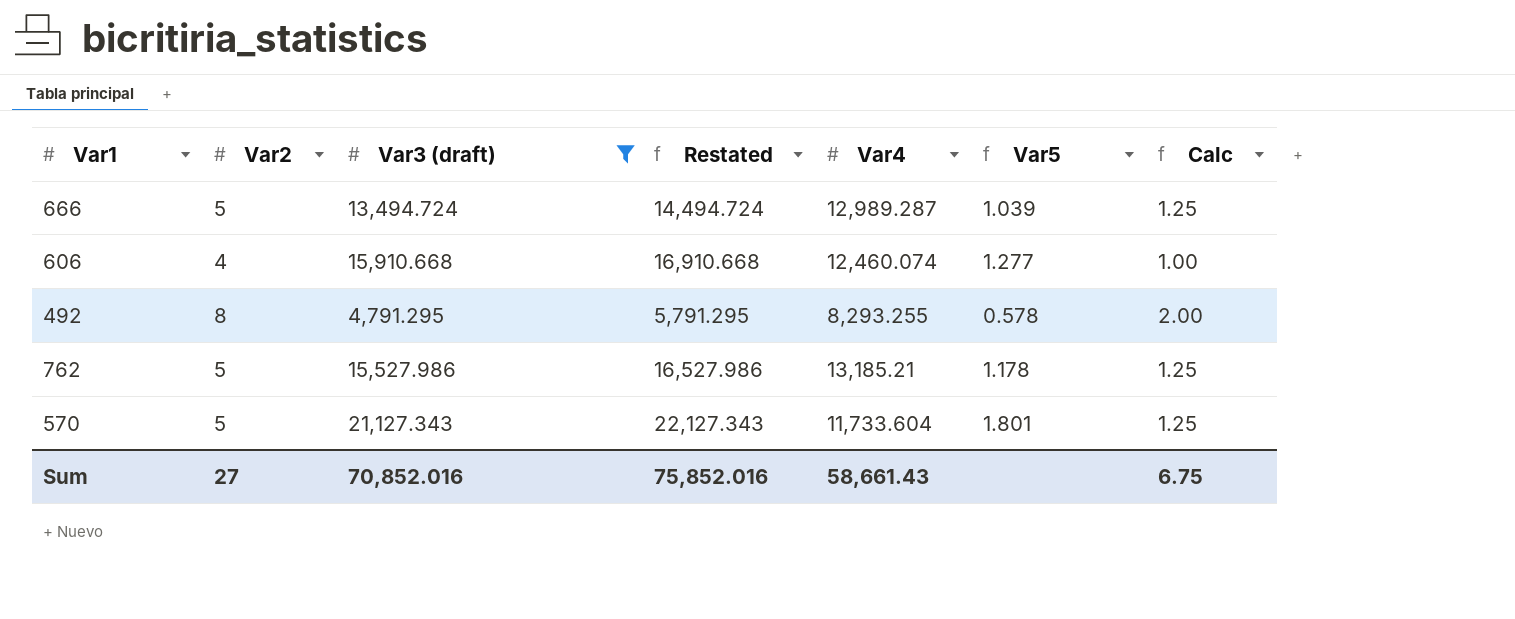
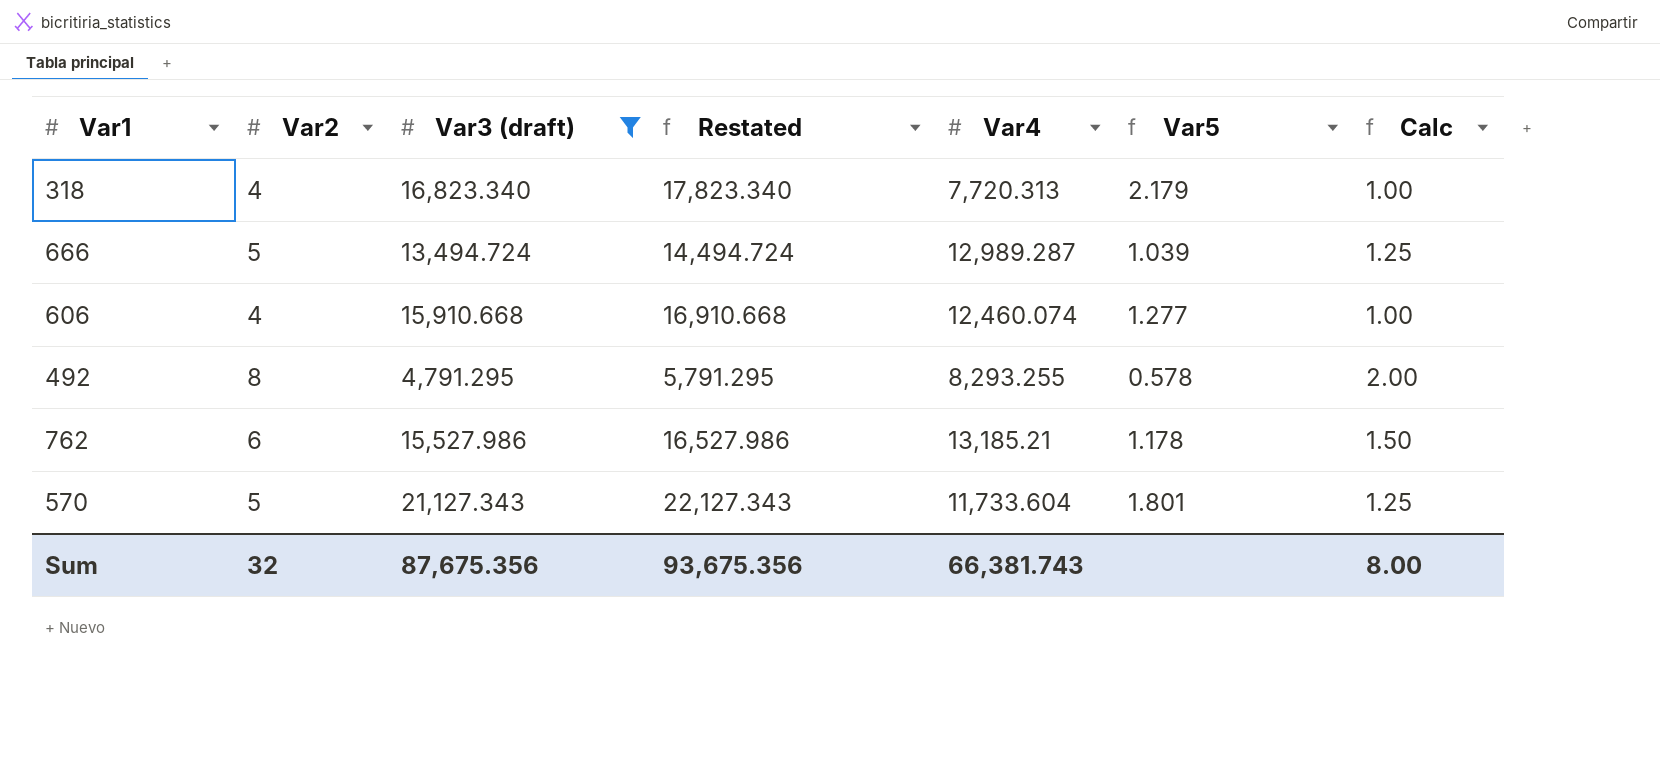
row 318: none -> 4 | 16,823.340 | 17,823.340 | 7,720.313 | 2.179 | 1.00
762 | Var2: 5 -> 6
762 | Calc: 1.25 -> 1.50
Sum | Var2: 27 -> 32
Sum | Var3 (draft): 70,852.016 -> 87,675.356
Sum | Restated: 75,852.016 -> 93,675.356
Sum | Var4: 58,661.43 -> 66,381.743
Sum | Calc: 6.75 -> 8.00

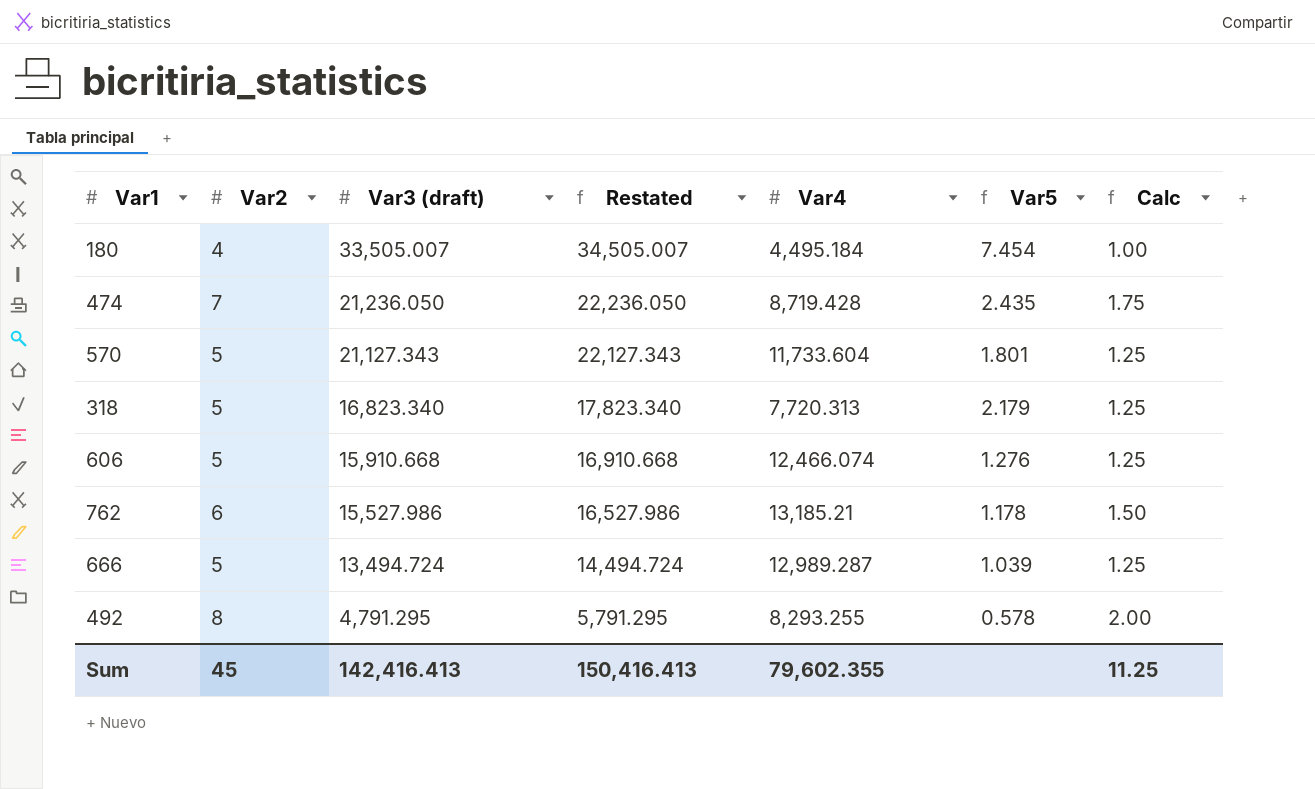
filter: Var3 (draft) <= 21,127.343 -> none
row order: none -> Var3 (draft) descending
318 | Var2: 4 -> 5
318 | Calc: 1.00 -> 1.25
606 | Var2: 4 -> 5
606 | Var4: 12,460.074 -> 12,466.074
606 | Var5: 1.277 -> 1.276
606 | Calc: 1.00 -> 1.25
Sum | Var2: 32 -> 45
Sum | Var3 (draft): 87,675.356 -> 142,416.413
Sum | Restated: 93,675.356 -> 150,416.413
Sum | Var4: 66,381.743 -> 79,602.355
Sum | Calc: 8.00 -> 11.25

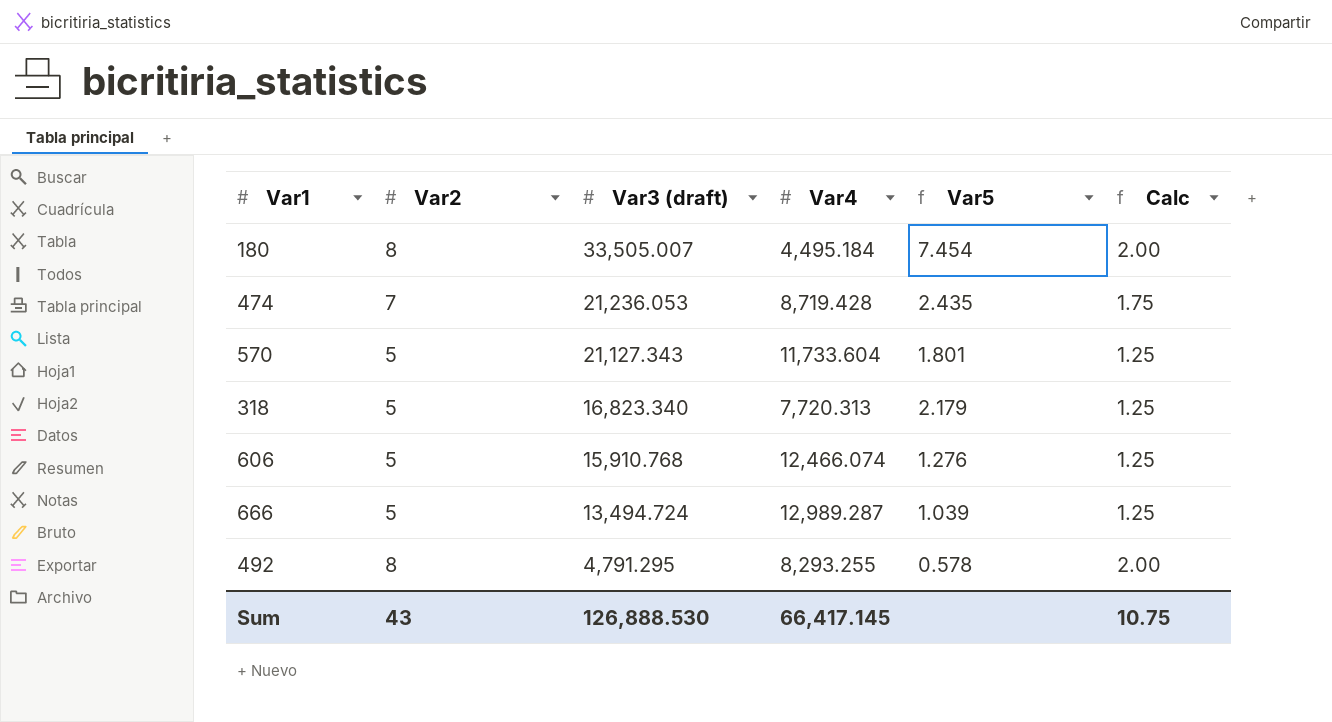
column Restated | formula: [Var3 (draft)] + 1000 -> none
row 762: 6 | 15,527.986 | 16,527.986 | 13,185.21 | 1.178 | 1.50 -> none
180 | Var2: 4 -> 8
180 | Calc: 1.00 -> 2.00
474 | Var3 (draft): 21,236.050 -> 21,236.053
606 | Var3 (draft): 15,910.668 -> 15,910.768
Sum | Var2: 45 -> 43
Sum | Var3 (draft): 142,416.413 -> 126,888.530
Sum | Var4: 79,602.355 -> 66,417.145
Sum | Calc: 11.25 -> 10.75

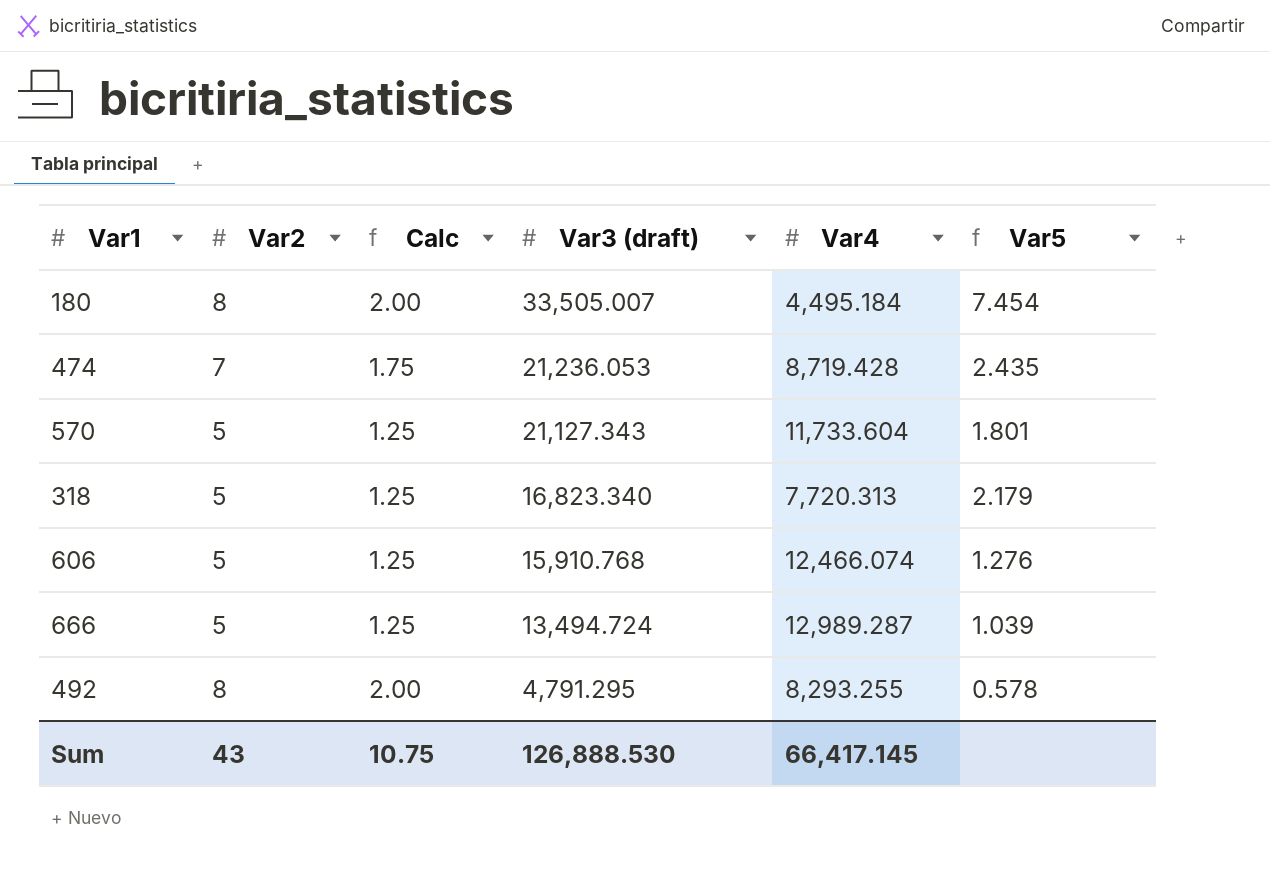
column Calc | position: 6 -> 3

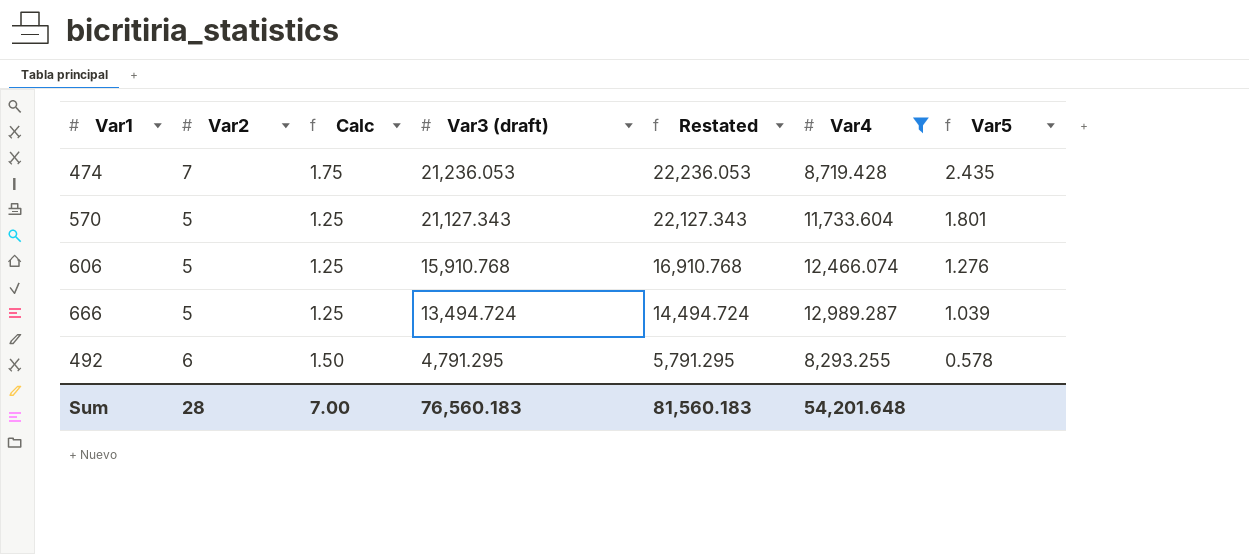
filter: none -> Var4 >= 8,293.255
column Restated | formula: none -> [Var3 (draft)] + 1000
492 | Var2: 8 -> 6
492 | Calc: 2.00 -> 1.50
Sum | Var2: 43 -> 28
Sum | Calc: 10.75 -> 7.00
Sum | Var3 (draft): 126,888.530 -> 76,560.183
Sum | Var4: 66,417.145 -> 54,201.648

